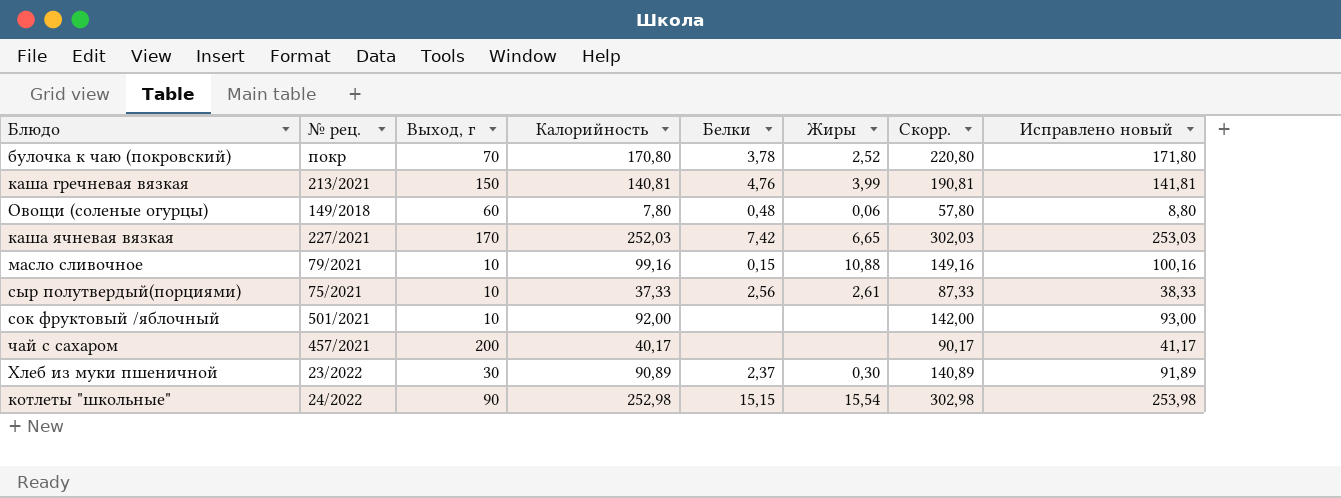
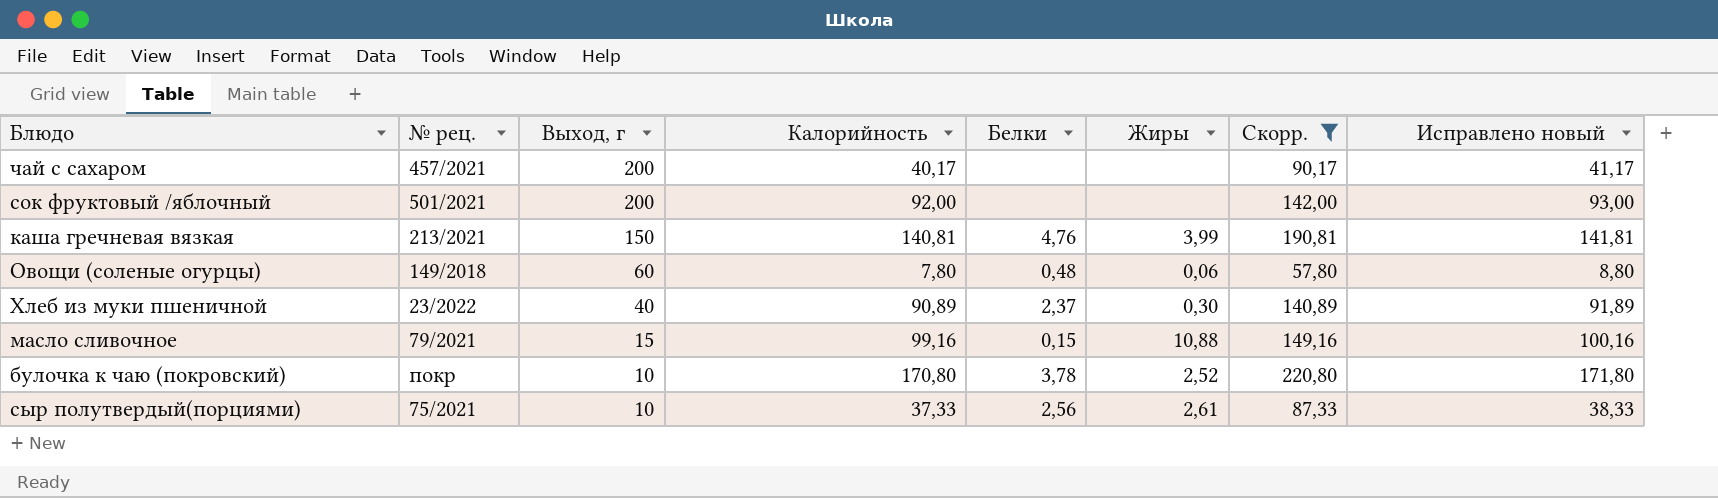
filter: none -> Скорр. <= 220,80
row order: none -> Выход, г descending
сок фруктовый /яблочный | Выход, г: 10 -> 200
Хлеб из муки пшеничной | Выход, г: 30 -> 40
масло сливочное | Выход, г: 10 -> 15
булочка к чаю (покровский) | Выход, г: 70 -> 10

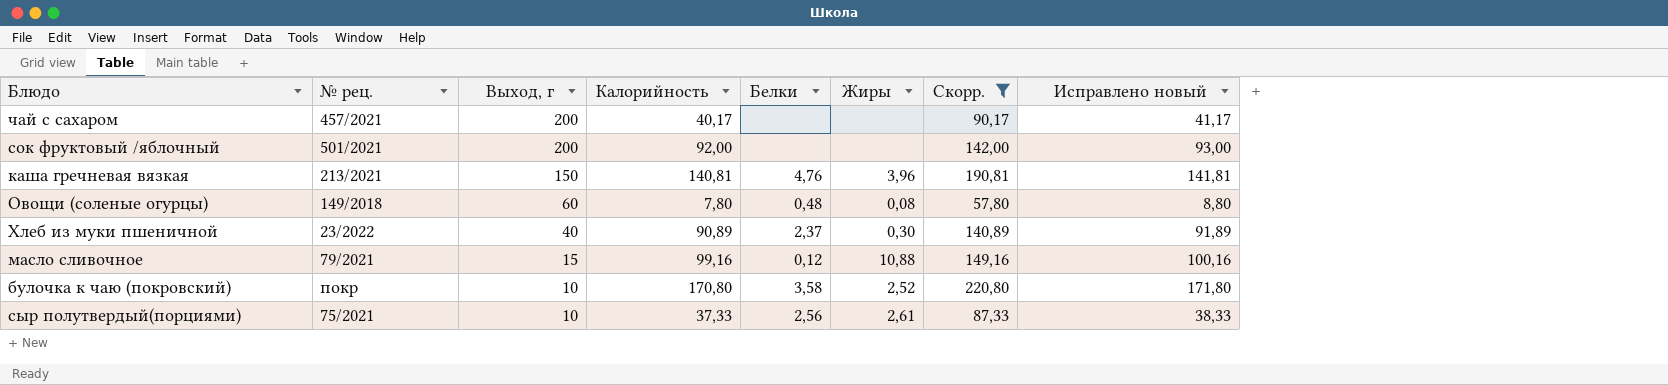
каша гречневая вязкая | Жиры: 3,99 -> 3,96
Овощи (соленые огурцы) | Жиры: 0,06 -> 0,08
масло сливочное | Белки: 0,15 -> 0,12
булочка к чаю (покровский) | Белки: 3,78 -> 3,58

